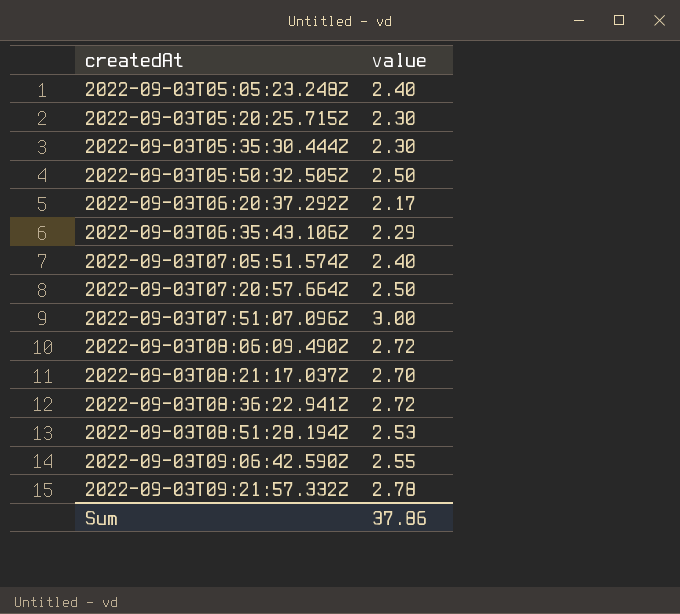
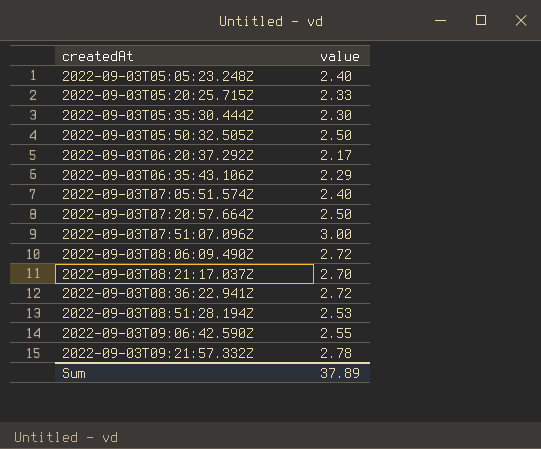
2022-09-03T05:20:25.715Z | value: 2.30 -> 2.33
Sum | value: 37.86 -> 37.89

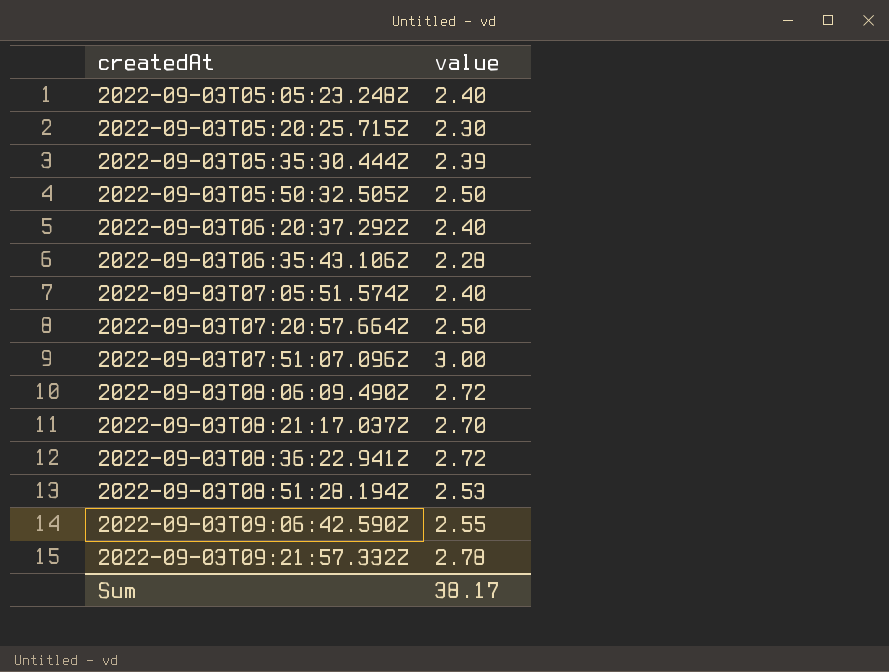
2022-09-03T05:20:25.715Z | value: 2.33 -> 2.30
2022-09-03T05:35:30.444Z | value: 2.30 -> 2.39
2022-09-03T06:20:37.292Z | value: 2.17 -> 2.40
2022-09-03T06:35:43.106Z | value: 2.29 -> 2.28
Sum | value: 37.89 -> 38.17

